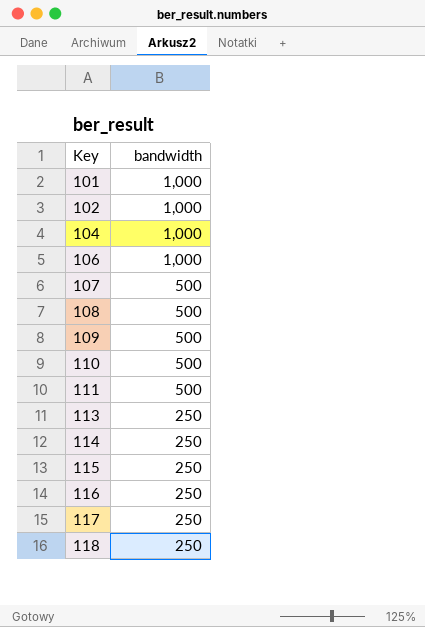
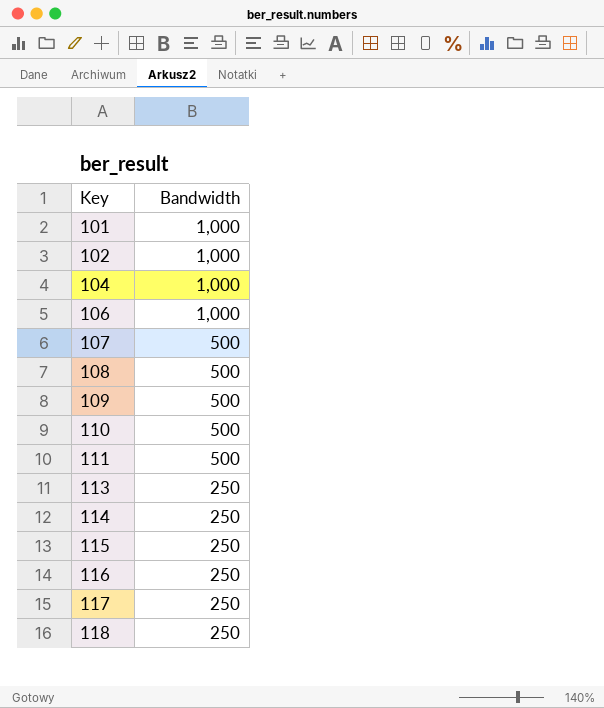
column name: bandwidth -> Bandwidth

